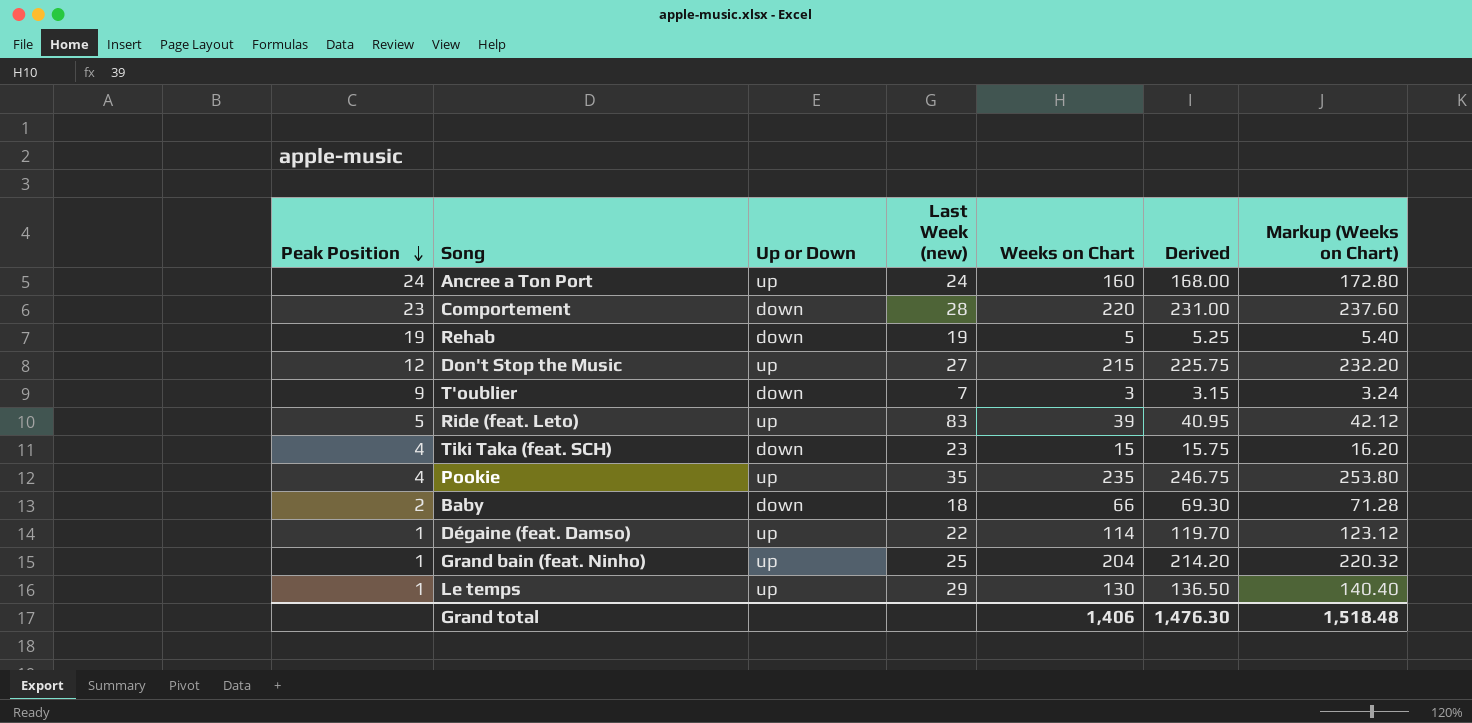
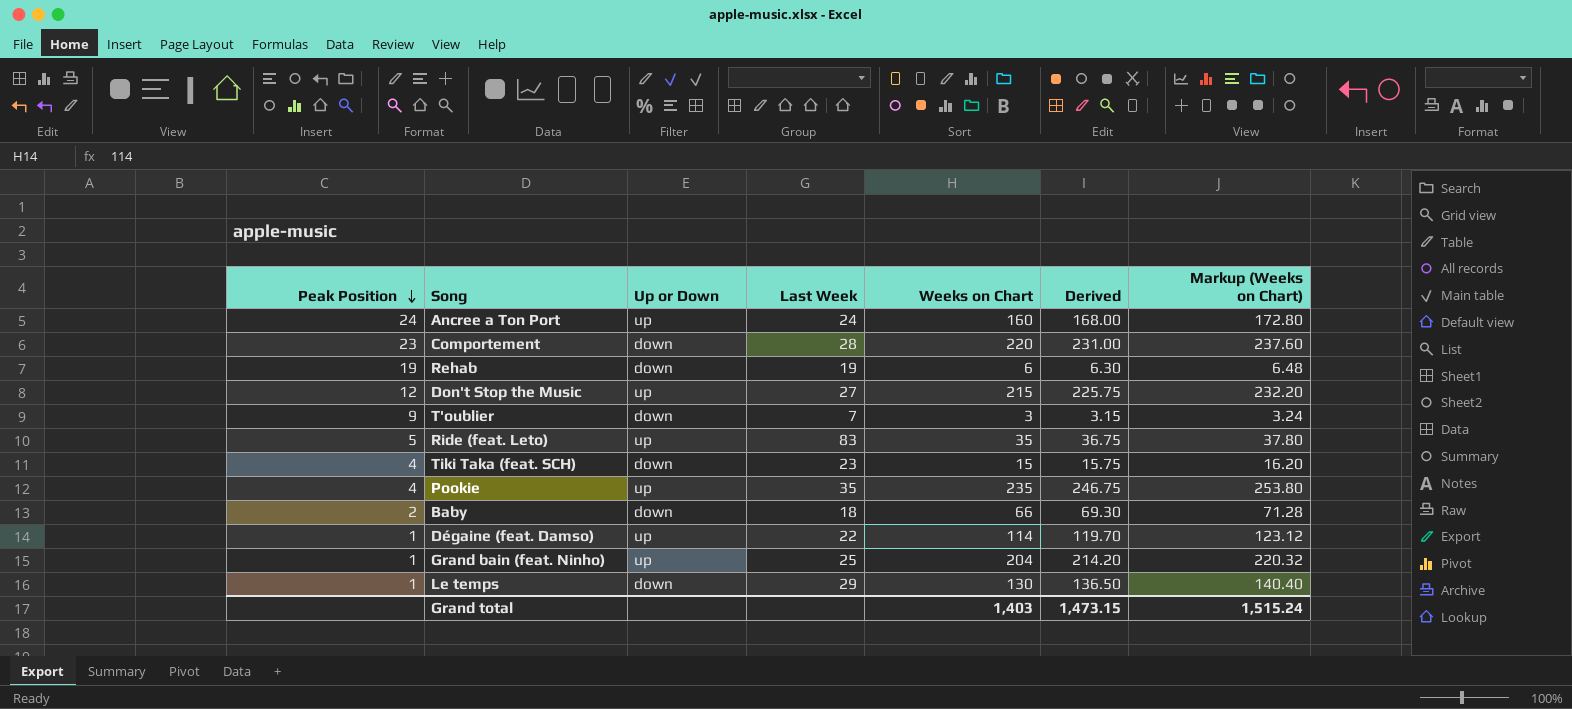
column name: Last Week (new) -> Last Week
Rehab | Weeks on Chart: 5 -> 6
Rehab | Derived: 5.25 -> 6.30
Rehab | Markup (Weeks on Chart): 5.40 -> 6.48
Ride (feat. Leto) | Weeks on Chart: 39 -> 35
Ride (feat. Leto) | Derived: 40.95 -> 36.75
Ride (feat. Leto) | Markup (Weeks on Chart): 42.12 -> 37.80
Le temps | Up or Down: up -> down
Grand total | Weeks on Chart: 1,406 -> 1,403
Grand total | Derived: 1,476.30 -> 1,473.15
Grand total | Markup (Weeks on Chart): 1,518.48 -> 1,515.24

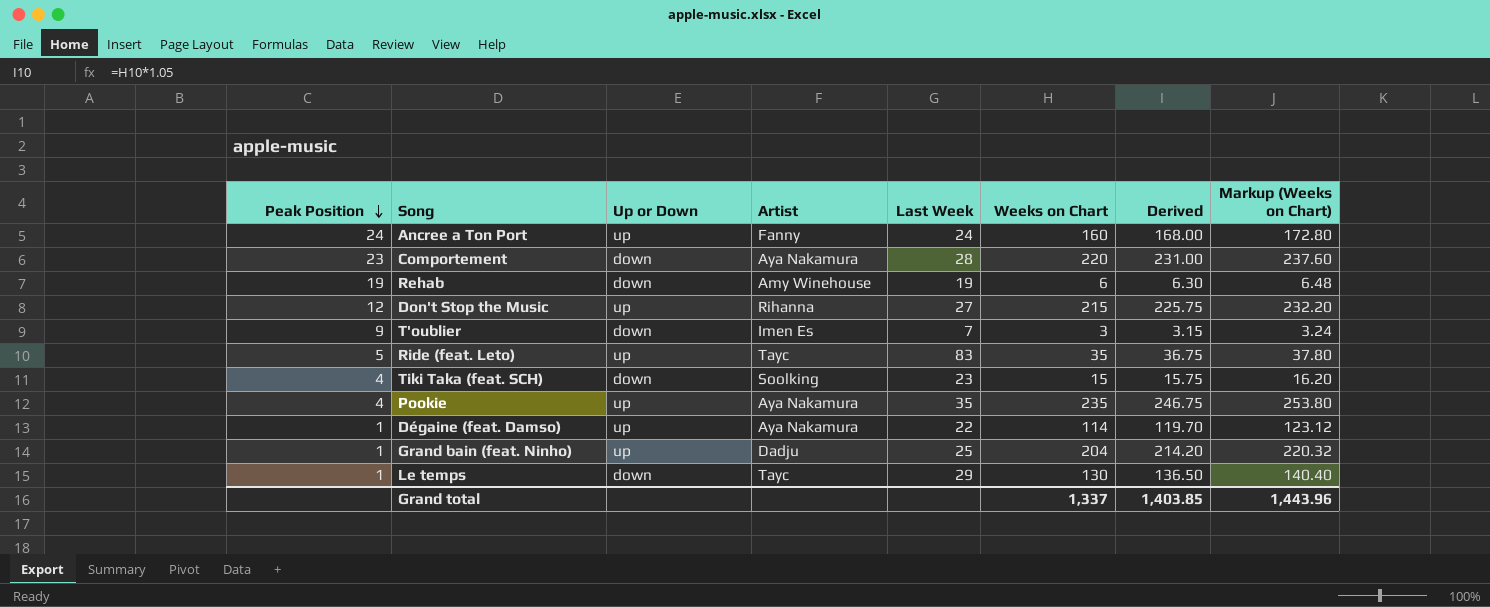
column Artist | position: none -> 4
row Baby: 2 | down | 18 | 66 | 69.30 | 71.28 -> none
Grand total | Weeks on Chart: 1,403 -> 1,337
Grand total | Derived: 1,473.15 -> 1,403.85
Grand total | Markup (Weeks on Chart): 1,515.24 -> 1,443.96

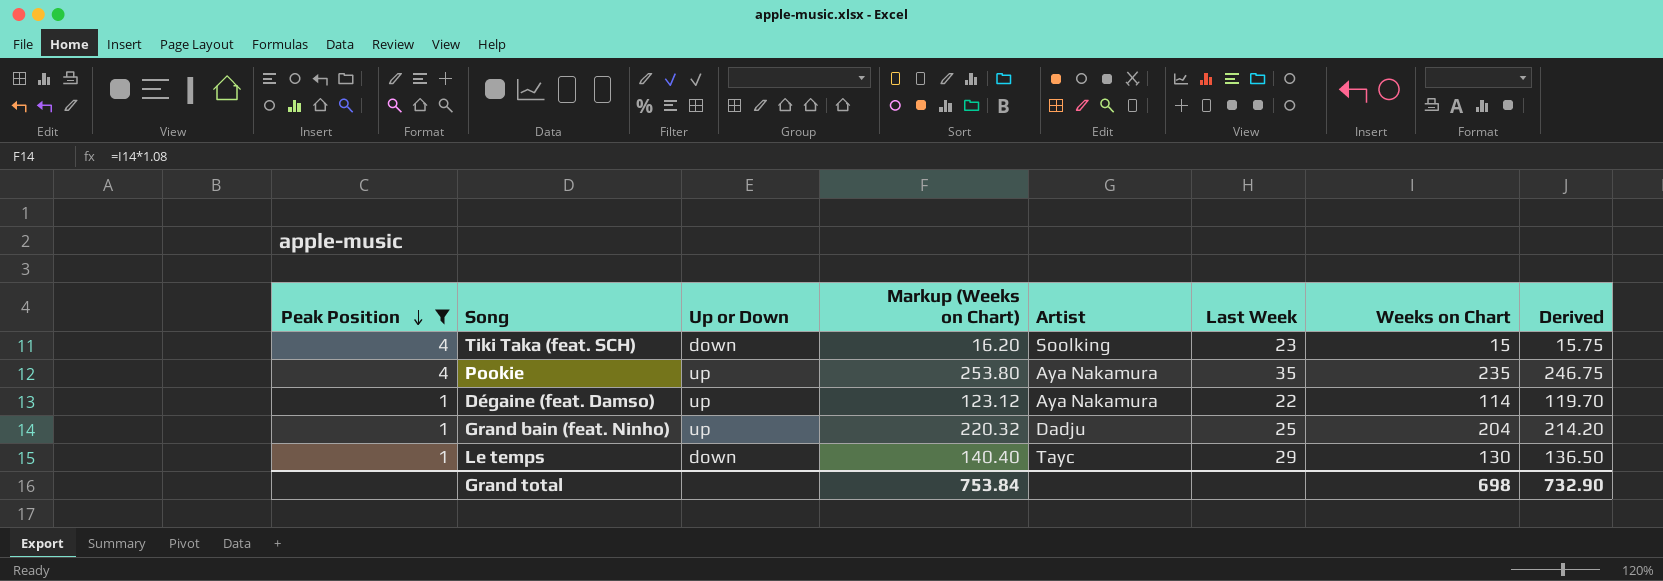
filter: none -> Peak Position <= 4
column Markup (Weeks on Chart) | position: 8 -> 4
Grand total | Markup (Weeks on Chart): 1,443.96 -> 753.84
Grand total | Weeks on Chart: 1,337 -> 698
Grand total | Derived: 1,403.85 -> 732.90

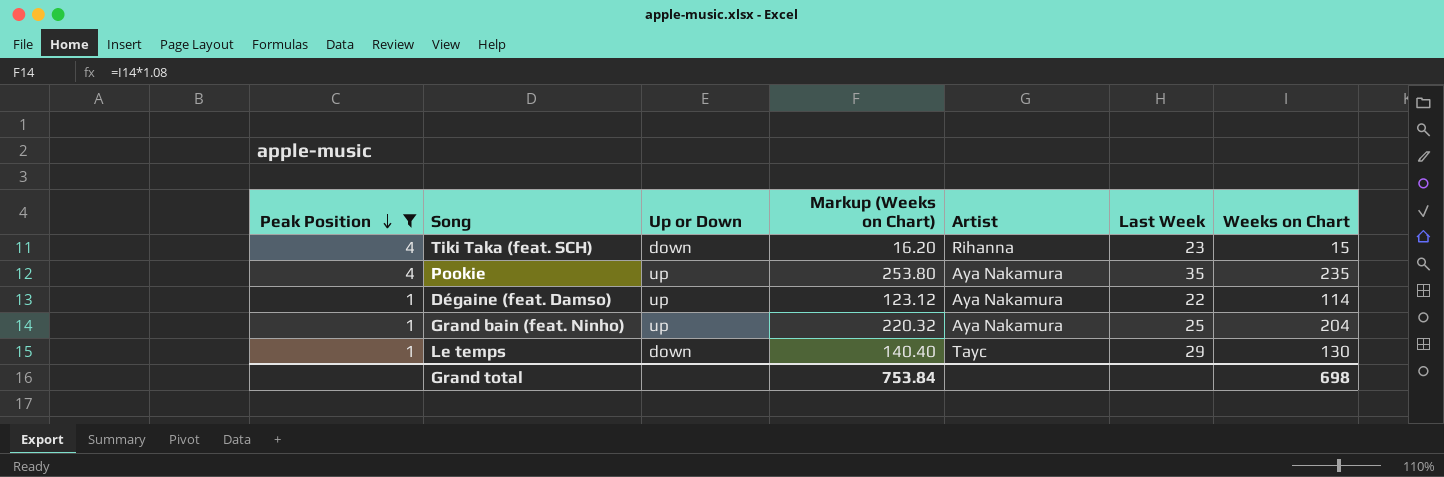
column Derived | formula: [Weeks on Chart] * 1.05 -> none
Tiki Taka (feat. SCH) | Artist: Soolking -> Rihanna
Grand bain (feat. Ninho) | Artist: Dadju -> Aya Nakamura

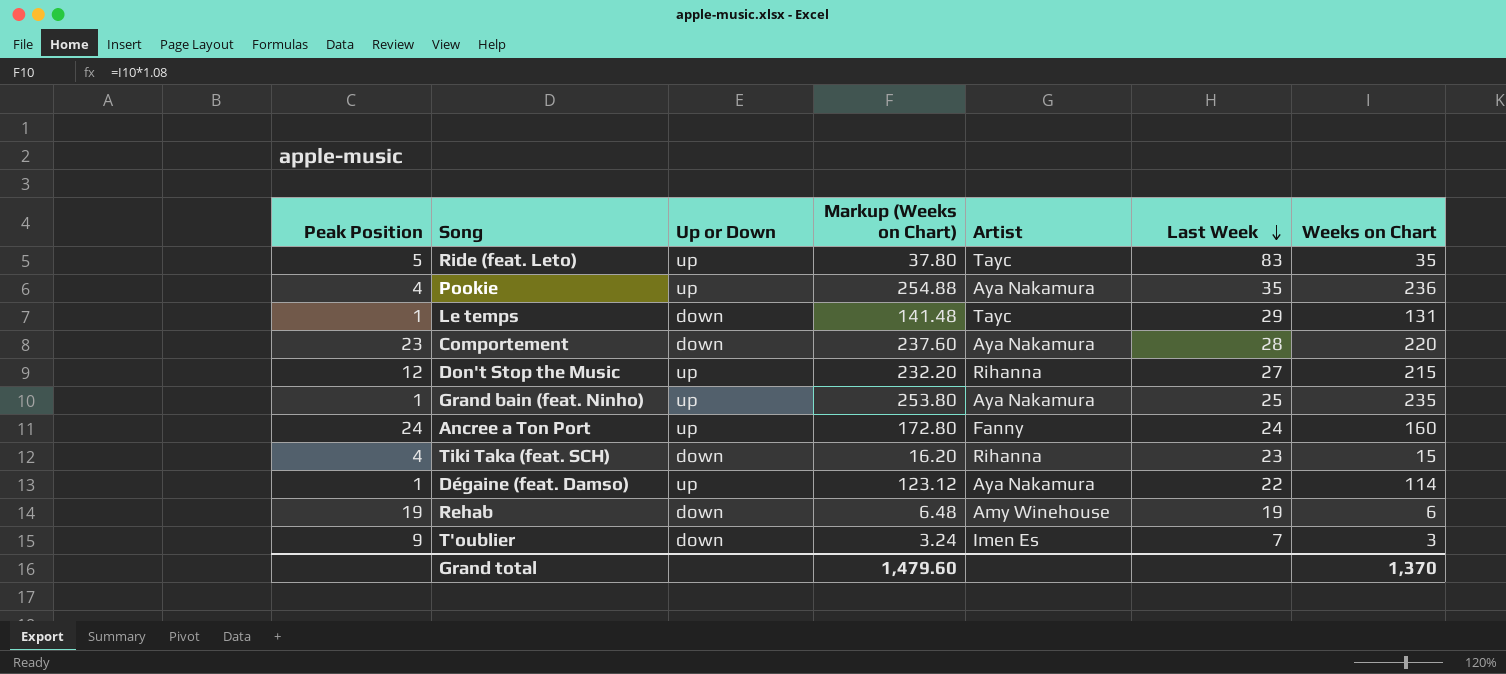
filter: Peak Position <= 4 -> none
row order: Peak Position descending -> Last Week descending
Pookie | Markup (Weeks on Chart): 253.80 -> 254.88
Pookie | Weeks on Chart: 235 -> 236
Le temps | Markup (Weeks on Chart): 140.40 -> 141.48
Le temps | Weeks on Chart: 130 -> 131
Grand bain (feat. Ninho) | Markup (Weeks on Chart): 220.32 -> 253.80
Grand bain (feat. Ninho) | Weeks on Chart: 204 -> 235
Grand total | Markup (Weeks on Chart): 753.84 -> 1,479.60
Grand total | Weeks on Chart: 698 -> 1,370

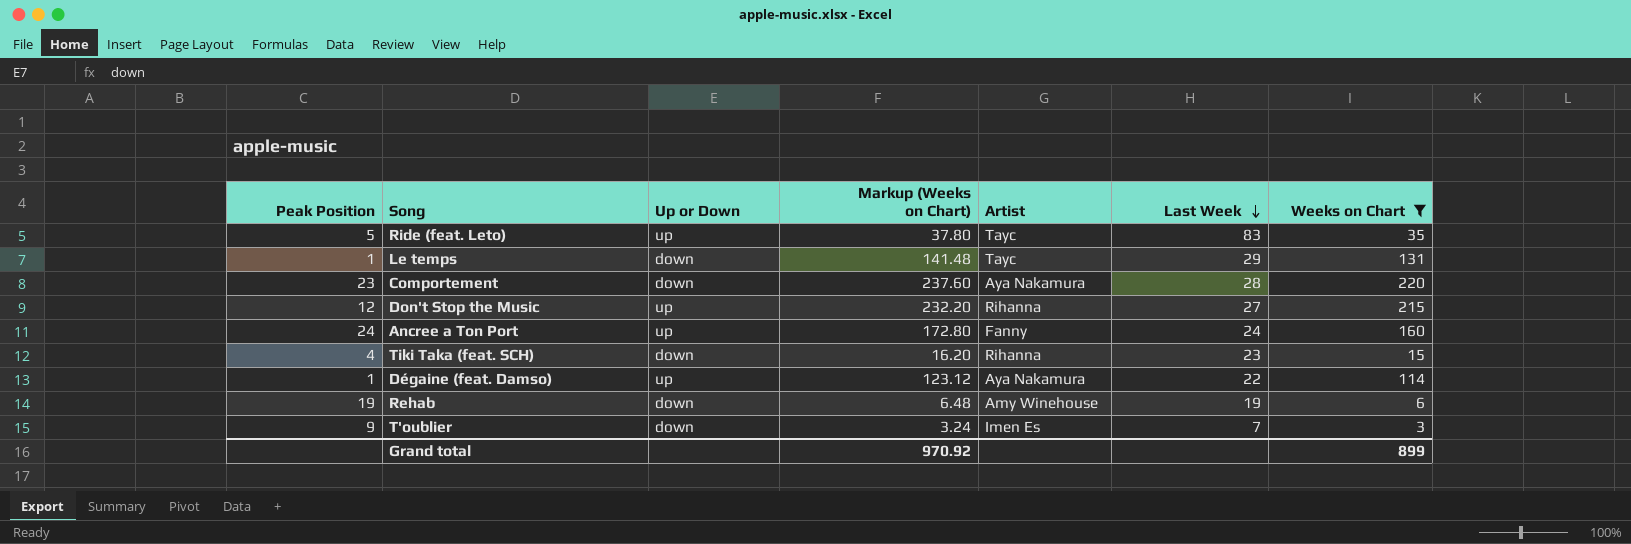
filter: none -> Weeks on Chart <= 220
Grand total | Markup (Weeks on Chart): 1,479.60 -> 970.92
Grand total | Weeks on Chart: 1,370 -> 899

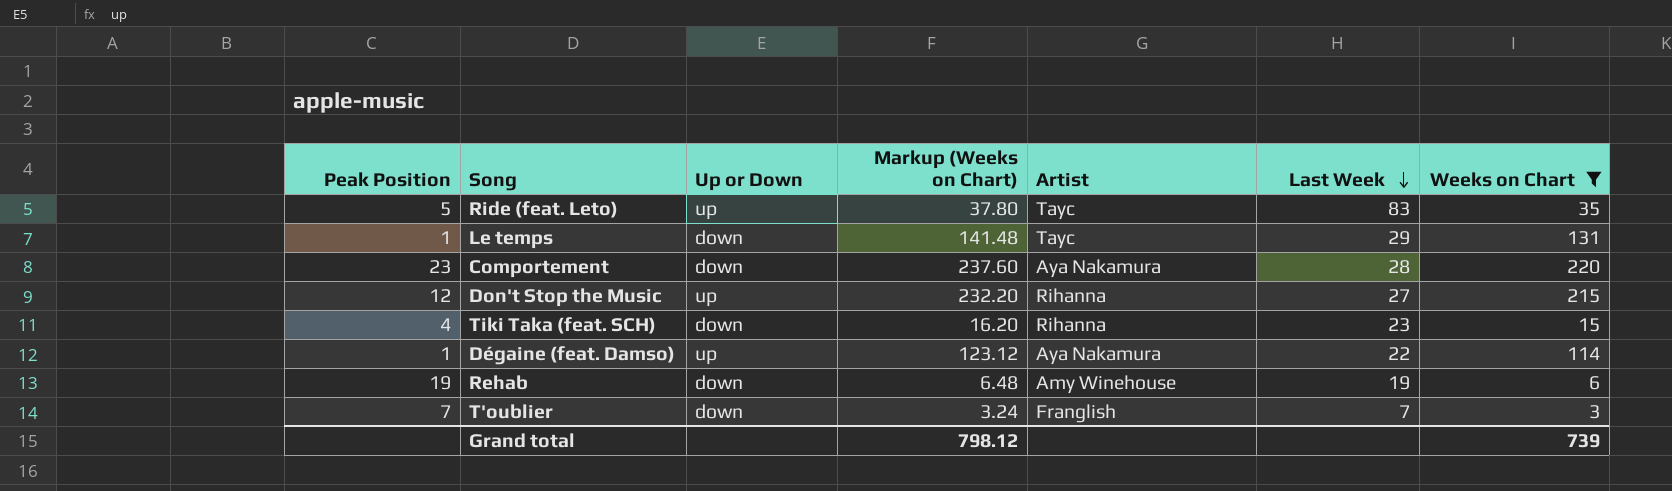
row Ancree a Ton Port: 24 | up | 172.80 | Fanny | 24 | 160 -> none
T'oublier | Peak Position: 9 -> 7
T'oublier | Artist: Imen Es -> Franglish
Grand total | Markup (Weeks on Chart): 970.92 -> 798.12
Grand total | Weeks on Chart: 899 -> 739

